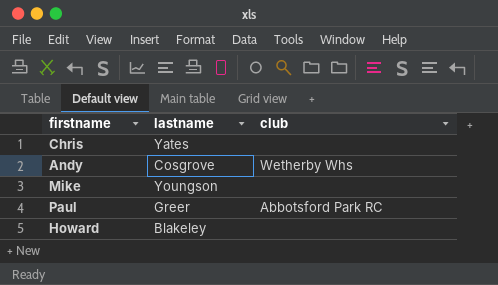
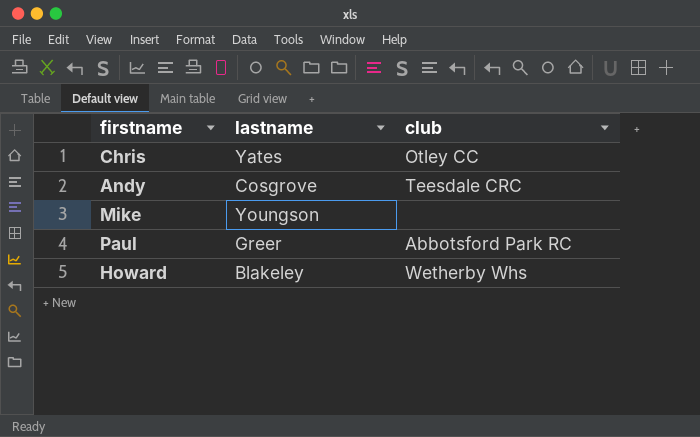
Chris | club: none -> Otley CC
Andy | club: Wetherby Whs -> Teesdale CRC
Howard | club: none -> Wetherby Whs

